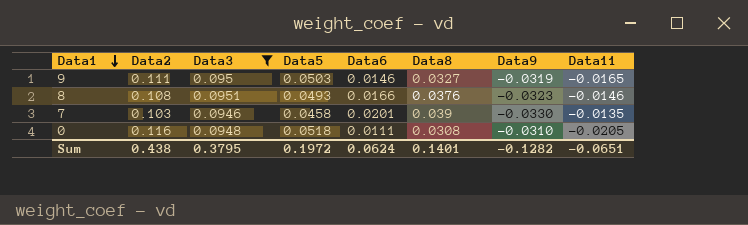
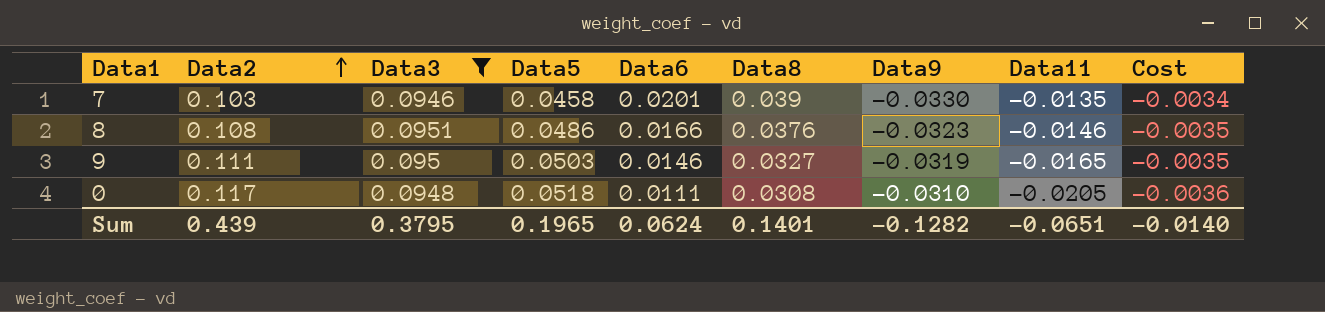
row order: Data1 descending -> Data2 ascending
column Cost | formula: none -> [Data2] * [Data9]
8 | Data5: 0.0493 -> 0.0486
0 | Data2: 0.116 -> 0.117
Sum | Data2: 0.438 -> 0.439
Sum | Data5: 0.1972 -> 0.1965

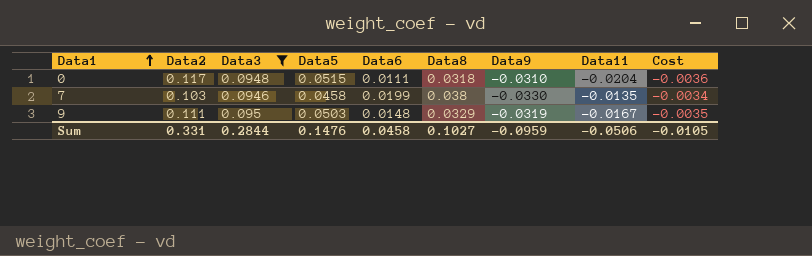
row order: Data2 ascending -> Data1 ascending
row 8: 0.108 | 0.0951 | 0.0486 | 0.0166 | 0.0376 | -0.0323 | -0.0146 | -0.0035 -> none
0 | Data5: 0.0518 -> 0.0515
0 | Data8: 0.0308 -> 0.0318
0 | Data11: -0.0205 -> -0.0204
7 | Data6: 0.0201 -> 0.0199
7 | Data8: 0.039 -> 0.038
9 | Data6: 0.0146 -> 0.0148
9 | Data8: 0.0327 -> 0.0329
9 | Data11: -0.0165 -> -0.0167
Sum | Data2: 0.439 -> 0.331
Sum | Data3: 0.3795 -> 0.2844
Sum | Data5: 0.1965 -> 0.1476
Sum | Data6: 0.0624 -> 0.0458
Sum | Data8: 0.1401 -> 0.1027
Sum | Data9: -0.1282 -> -0.0959
Sum | Data11: -0.0651 -> -0.0506
Sum | Cost: -0.0140 -> -0.0105

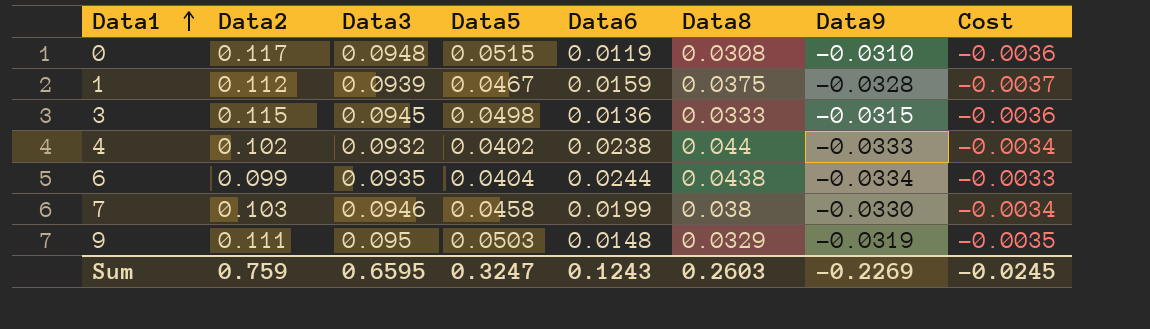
filter: Data3 >= 0.0946 -> none
column Data11 | position: 8 -> none
0 | Data6: 0.0111 -> 0.0119
0 | Data8: 0.0318 -> 0.0308
Sum | Data2: 0.331 -> 0.759
Sum | Data3: 0.2844 -> 0.6595
Sum | Data5: 0.1476 -> 0.3247
Sum | Data6: 0.0458 -> 0.1243
Sum | Data8: 0.1027 -> 0.2603
Sum | Data9: -0.0959 -> -0.2269
Sum | Cost: -0.0105 -> -0.0245

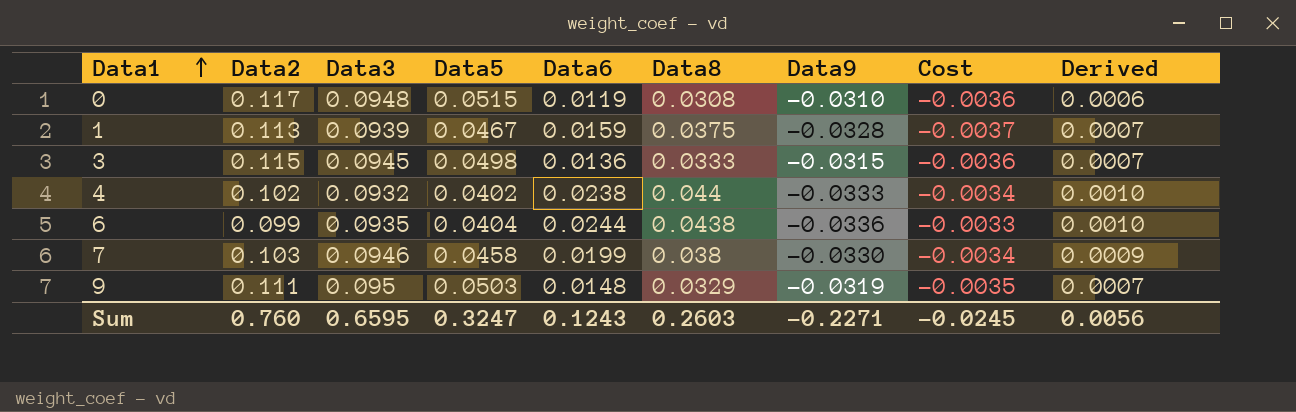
column Derived | formula: none -> [Data5] * [Data6]
1 | Data2: 0.112 -> 0.113
6 | Data9: -0.0334 -> -0.0336
Sum | Data2: 0.759 -> 0.760
Sum | Data9: -0.2269 -> -0.2271

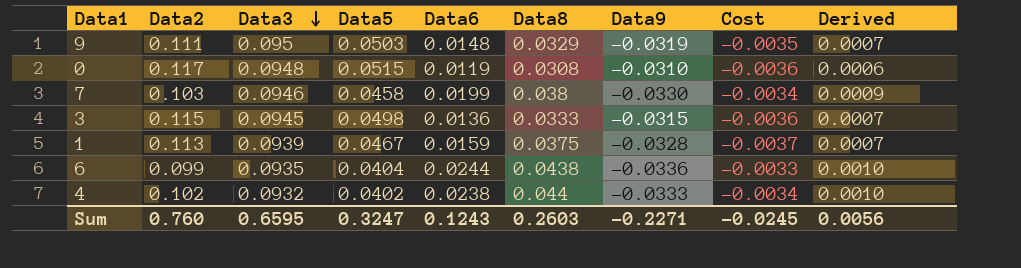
row order: Data1 ascending -> Data3 descending

